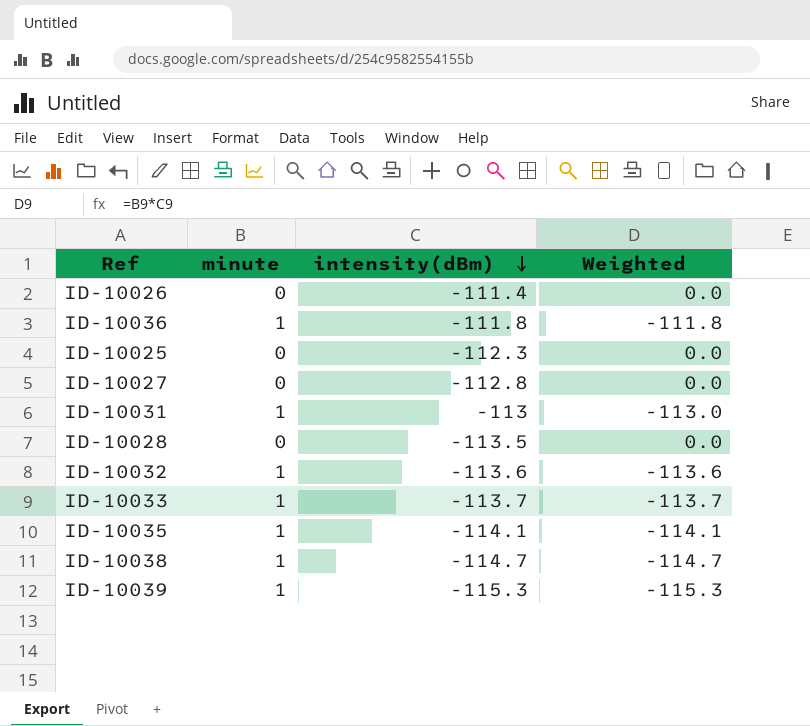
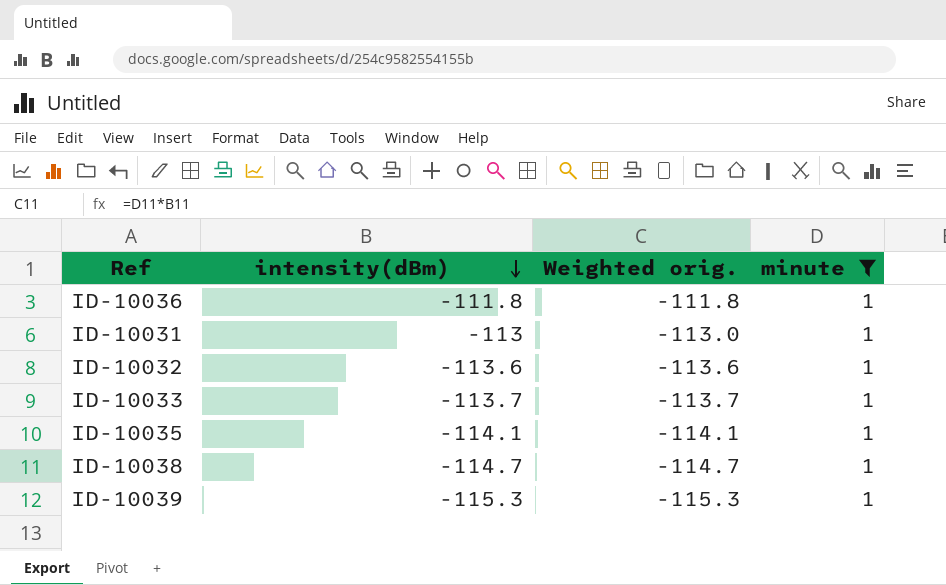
filter: none -> minute = 1
column name: Weighted -> Weighted orig.
column minute | position: 2 -> 4

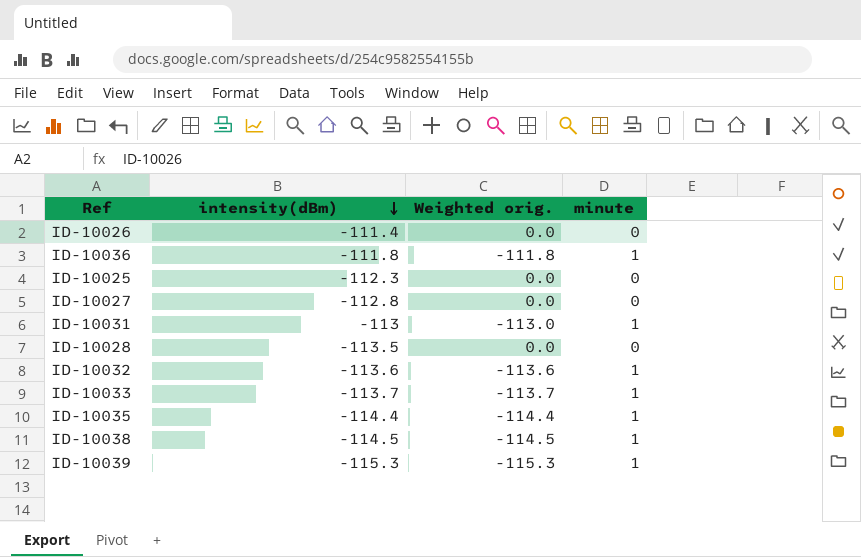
filter: minute = 1 -> none
ID-10035 | intensity(dBm): -114.1 -> -114.4
ID-10035 | Weighted orig.: -114.1 -> -114.4
ID-10038 | intensity(dBm): -114.7 -> -114.5
ID-10038 | Weighted orig.: -114.7 -> -114.5

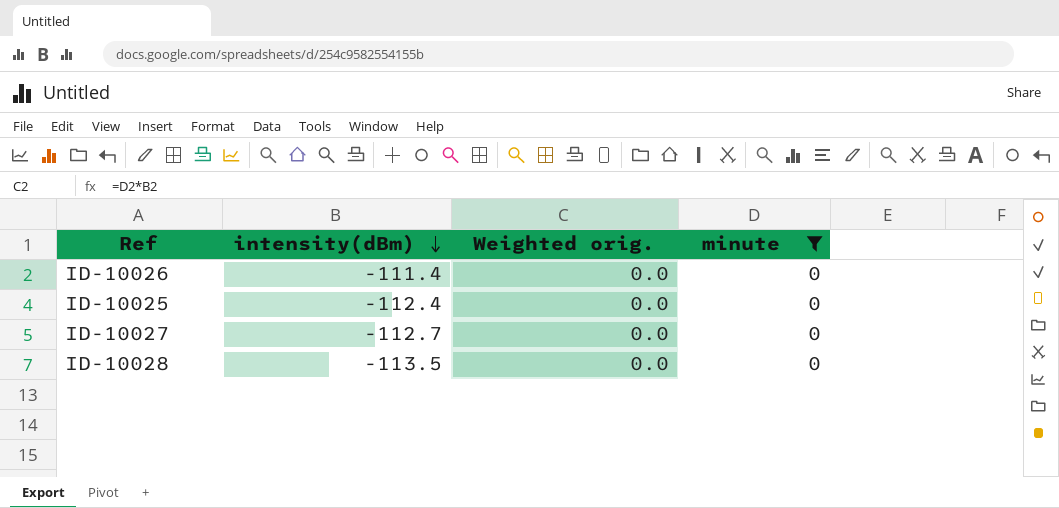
filter: none -> minute = 0
ID-10025 | intensity(dBm): -112.3 -> -112.4
ID-10027 | intensity(dBm): -112.8 -> -112.7

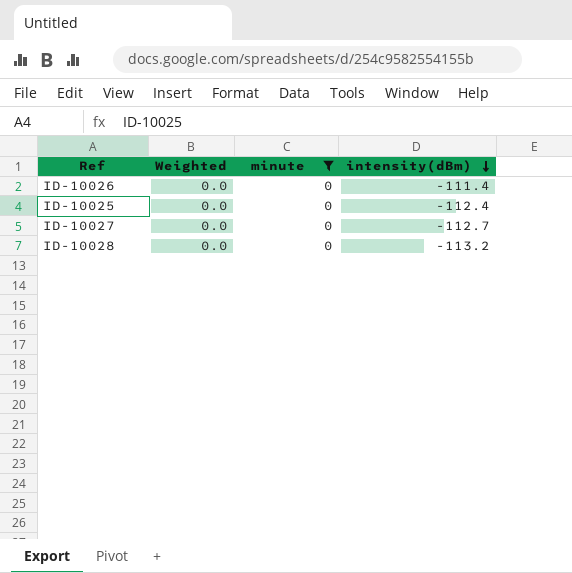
column name: Weighted orig. -> Weighted
column intensity(dBm) | position: 2 -> 4
ID-10028 | intensity(dBm): -113.5 -> -113.2

